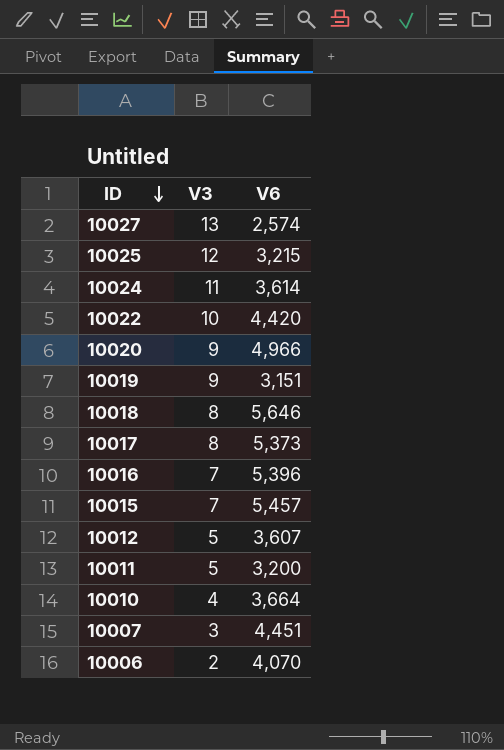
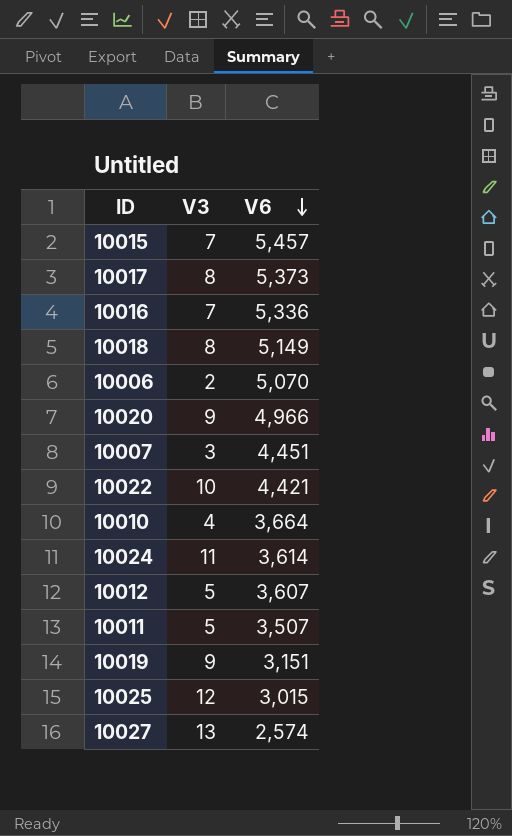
row order: ID descending -> V6 descending
10016 | V6: 5,396 -> 5,336
10018 | V6: 5,646 -> 5,149
10006 | V6: 4,070 -> 5,070
10022 | V6: 4,420 -> 4,421
10011 | V6: 3,200 -> 3,507
10025 | V6: 3,215 -> 3,015

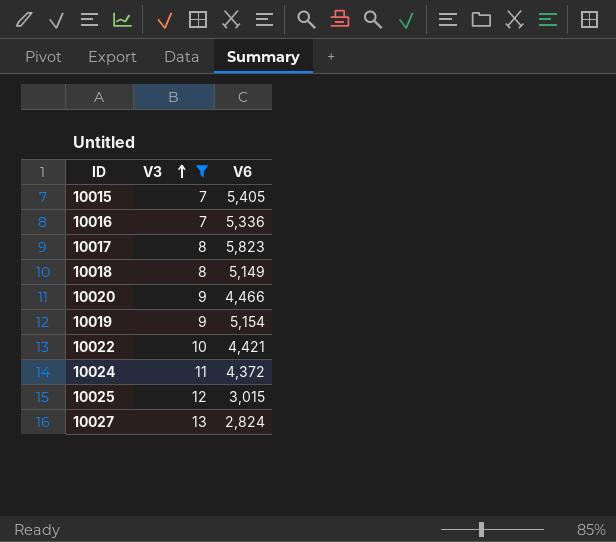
filter: none -> V3 >= 7
row order: V6 descending -> V3 ascending
10015 | V6: 5,457 -> 5,405
10017 | V6: 5,373 -> 5,823
10020 | V6: 4,966 -> 4,466
10019 | V6: 3,151 -> 5,154
10024 | V6: 3,614 -> 4,372
10027 | V6: 2,574 -> 2,824

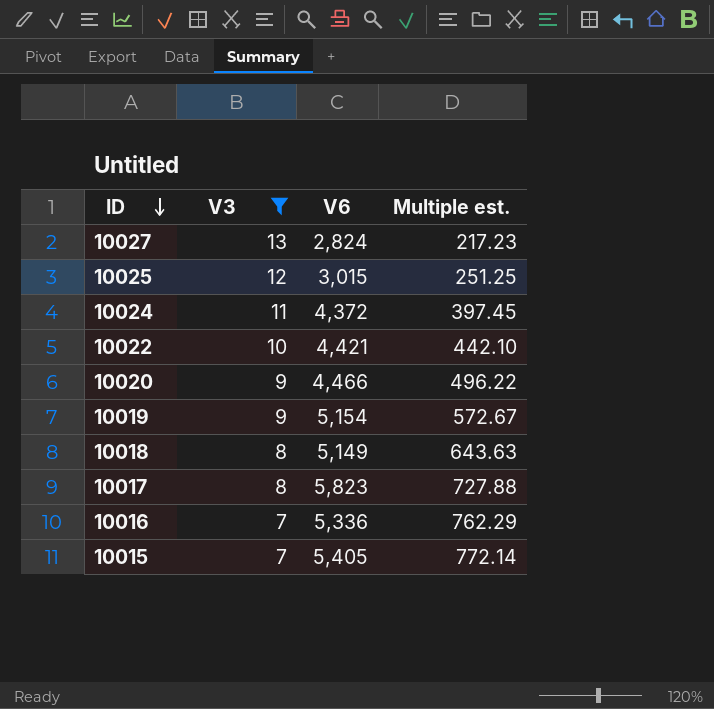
row order: V3 ascending -> ID descending
column Multiple est. | formula: none -> [V6] / [V3]

